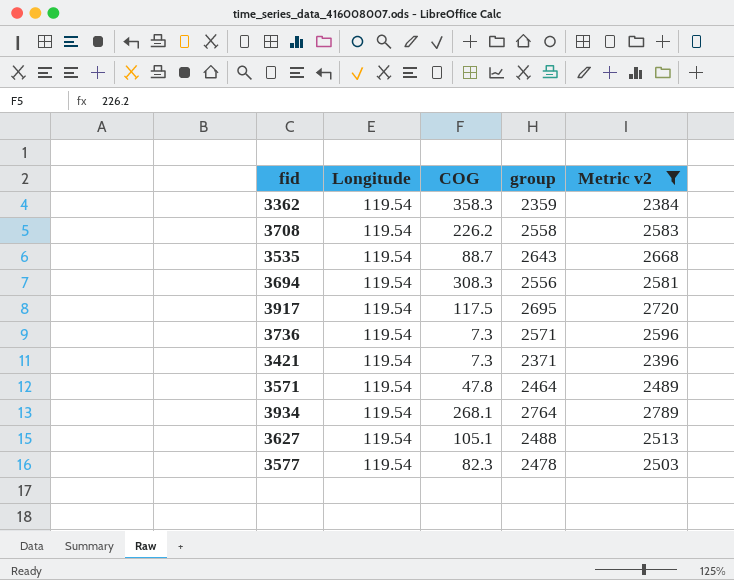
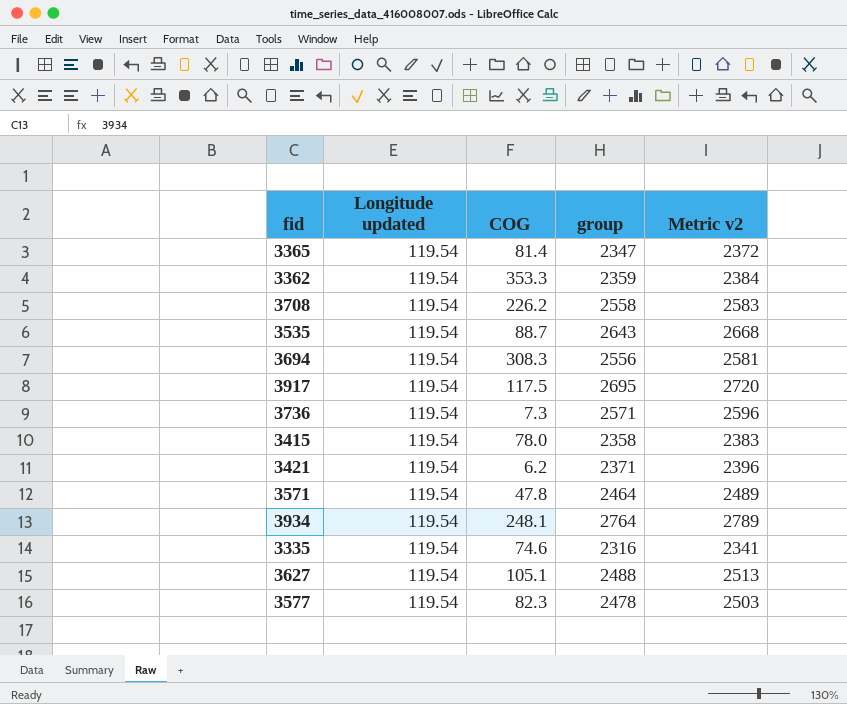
filter: Metric v2 >= 2384 -> none
column name: Longitude -> Longitude updated
3362 | COG: 358.3 -> 353.3
3421 | COG: 7.3 -> 6.2
3934 | COG: 268.1 -> 248.1

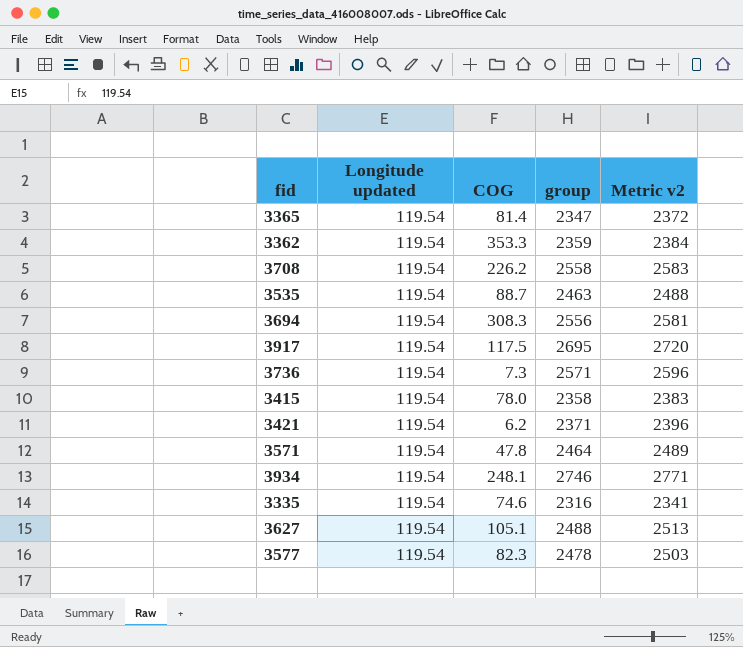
3535 | group: 2643 -> 2463
3535 | Metric v2: 2668 -> 2488
3934 | group: 2764 -> 2746
3934 | Metric v2: 2789 -> 2771

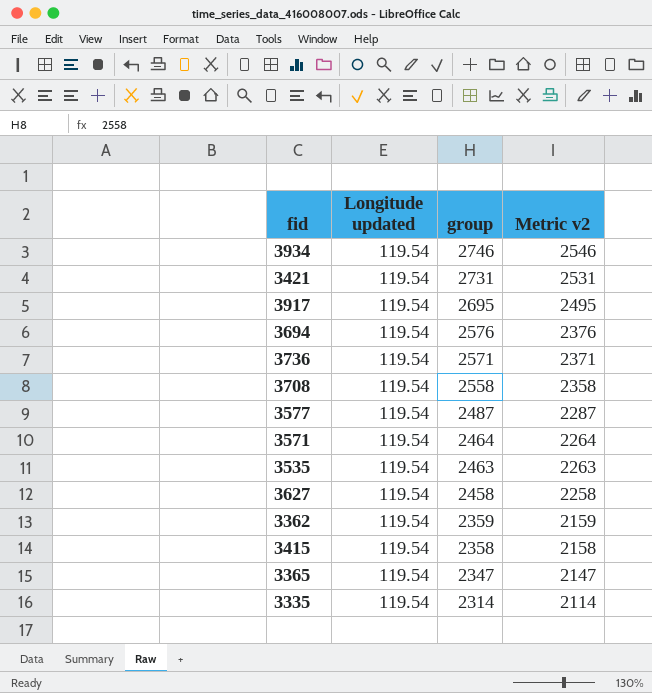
row order: none -> group descending
column COG | position: 3 -> none
column Metric v2 | formula: [group] + 25 -> [group] - 200
3421 | group: 2371 -> 2731
3694 | group: 2556 -> 2576
3577 | group: 2478 -> 2487
3627 | group: 2488 -> 2458
3335 | group: 2316 -> 2314

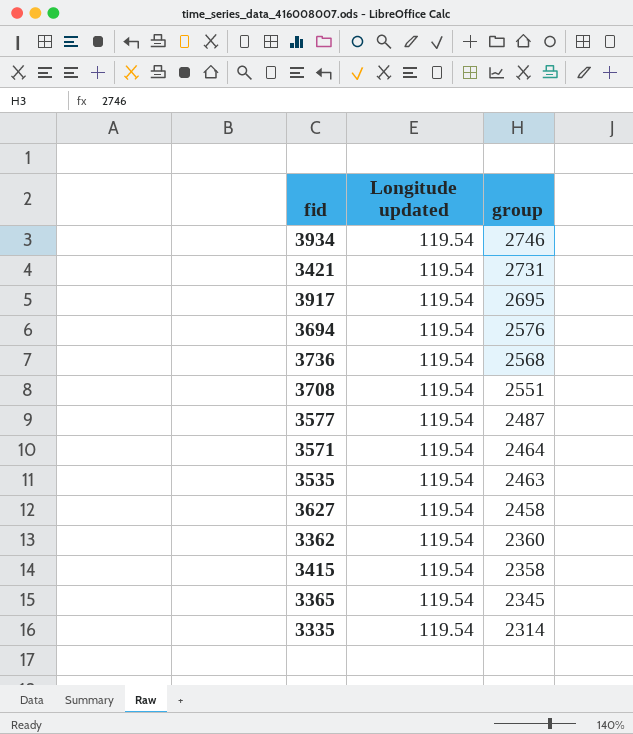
column Metric v2 | formula: [group] - 200 -> none
3736 | group: 2571 -> 2568
3708 | group: 2558 -> 2551
3362 | group: 2359 -> 2360
3365 | group: 2347 -> 2345

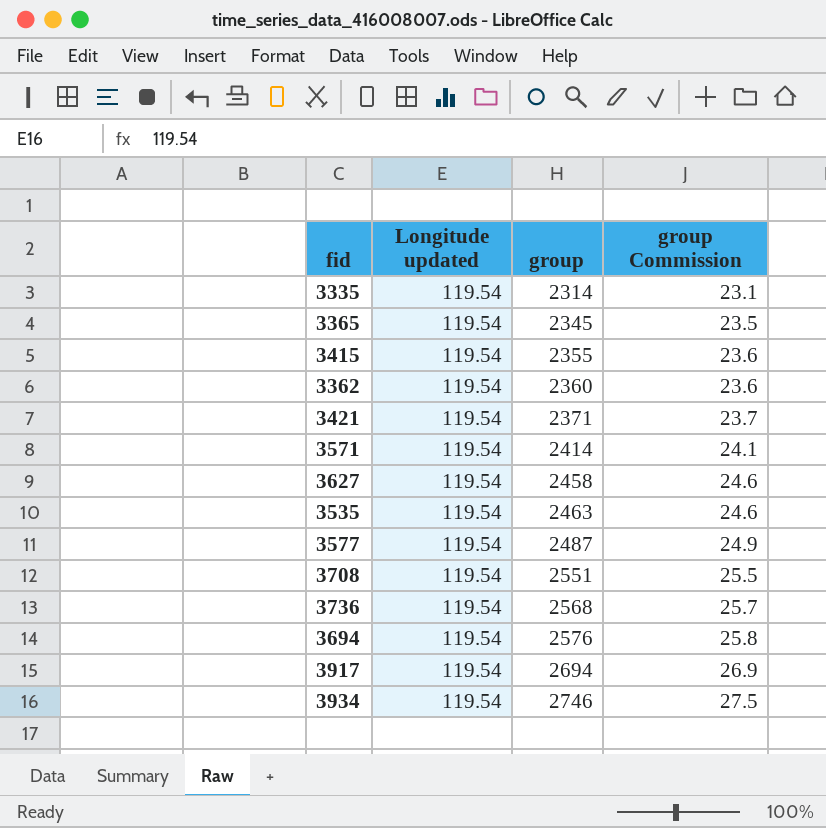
row order: group descending -> group ascending
column group Commission | formula: none -> [group] * 0.01
3415 | group: 2358 -> 2355
3421 | group: 2731 -> 2371
3571 | group: 2464 -> 2414
3917 | group: 2695 -> 2694

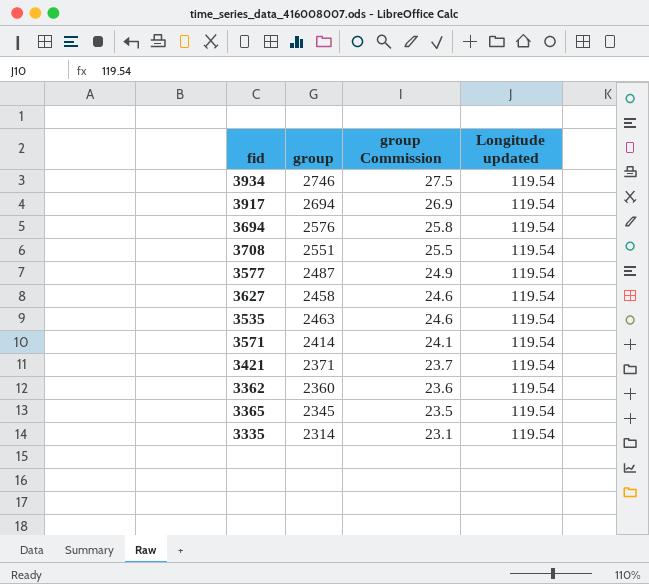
row order: group ascending -> group Commission descending
column Longitude updated | position: 2 -> 4
row 3415: 119.54 | 2355 | 23.6 -> none
row 3736: 119.54 | 2568 | 25.7 -> none

